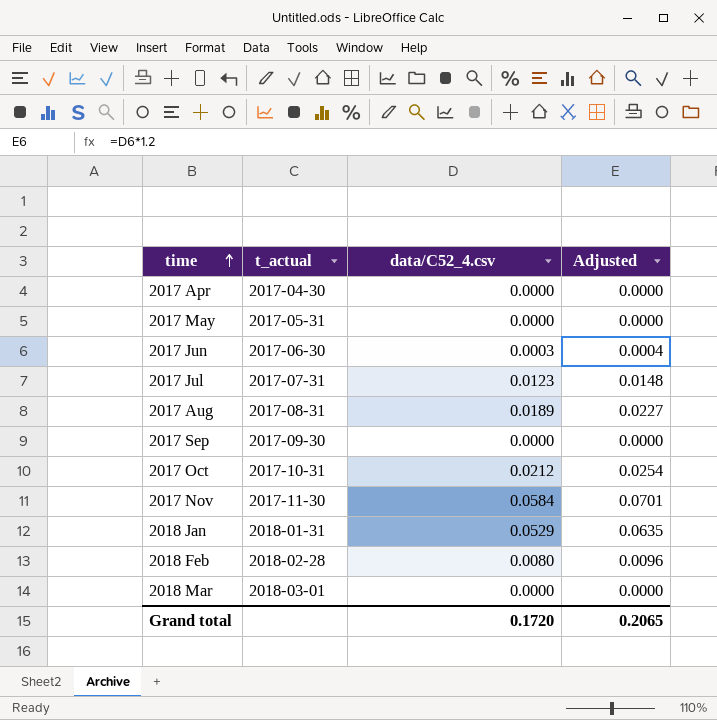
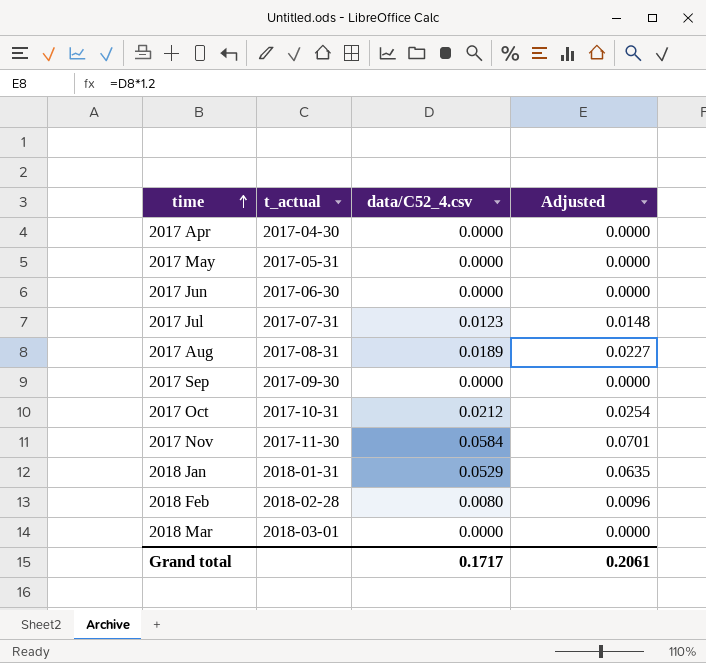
2017 Jun | data/C52_4.csv: 0.0003 -> 0.0000
2017 Jun | Adjusted: 0.0004 -> 0.0000
Grand total | data/C52_4.csv: 0.1720 -> 0.1717
Grand total | Adjusted: 0.2065 -> 0.2061

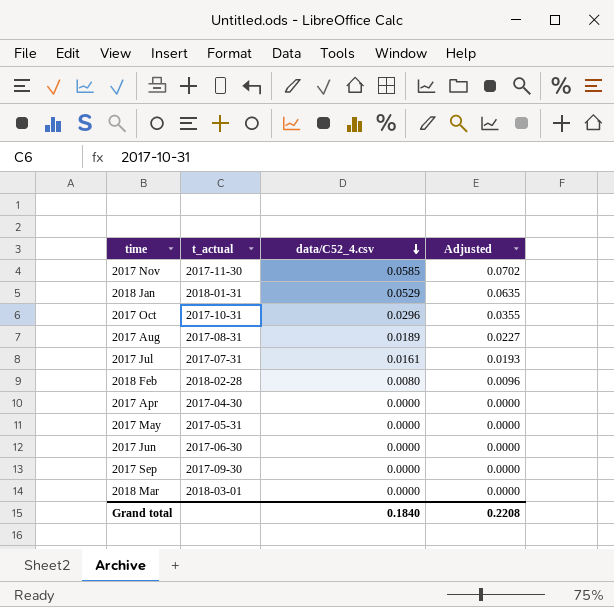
row order: time ascending -> data/C52_4.csv descending
2017 Nov | data/C52_4.csv: 0.0584 -> 0.0585
2017 Nov | Adjusted: 0.0701 -> 0.0702
2017 Oct | data/C52_4.csv: 0.0212 -> 0.0296
2017 Oct | Adjusted: 0.0254 -> 0.0355
2017 Jul | data/C52_4.csv: 0.0123 -> 0.0161
2017 Jul | Adjusted: 0.0148 -> 0.0193
Grand total | data/C52_4.csv: 0.1717 -> 0.1840
Grand total | Adjusted: 0.2061 -> 0.2208

